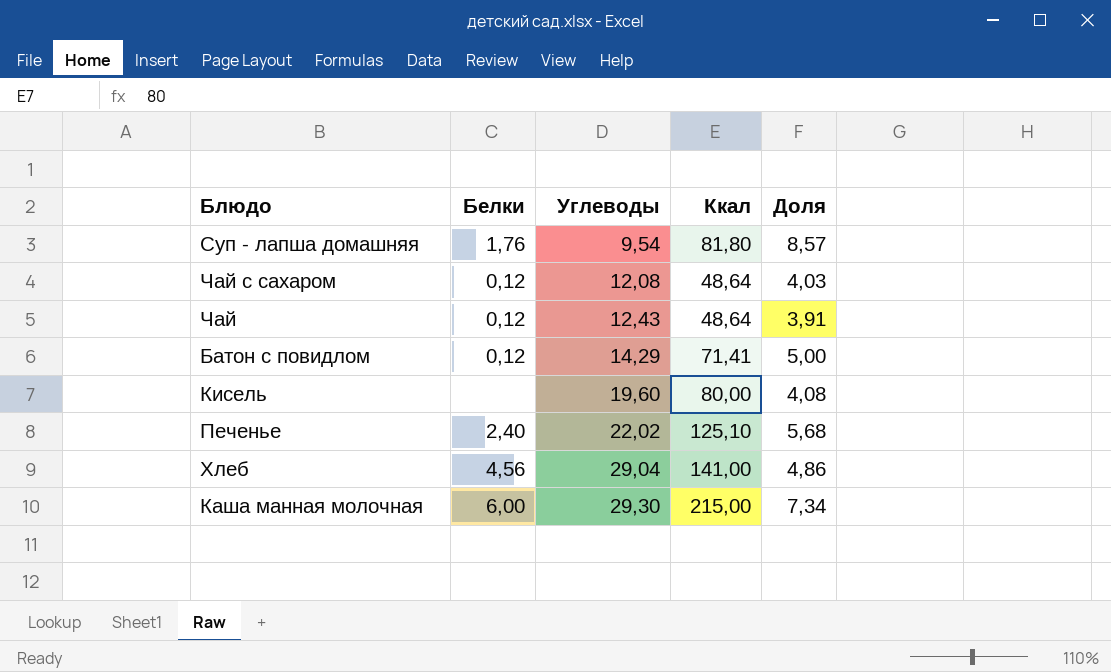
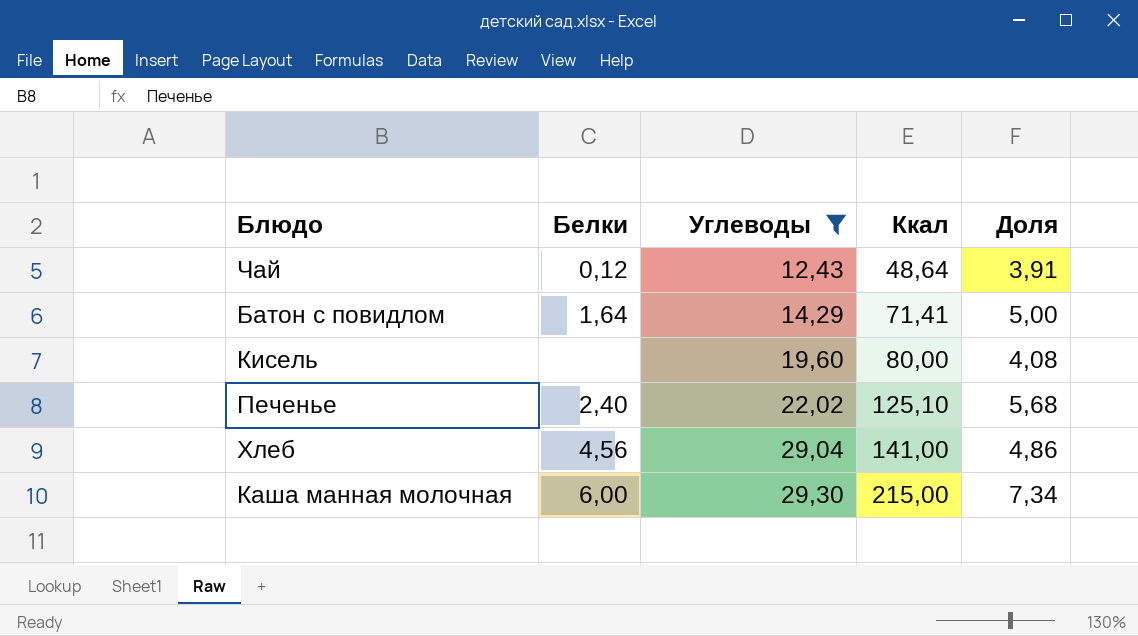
filter: none -> Углеводы >= 12,43
Батон с повидлом | Белки: 0,12 -> 1,64

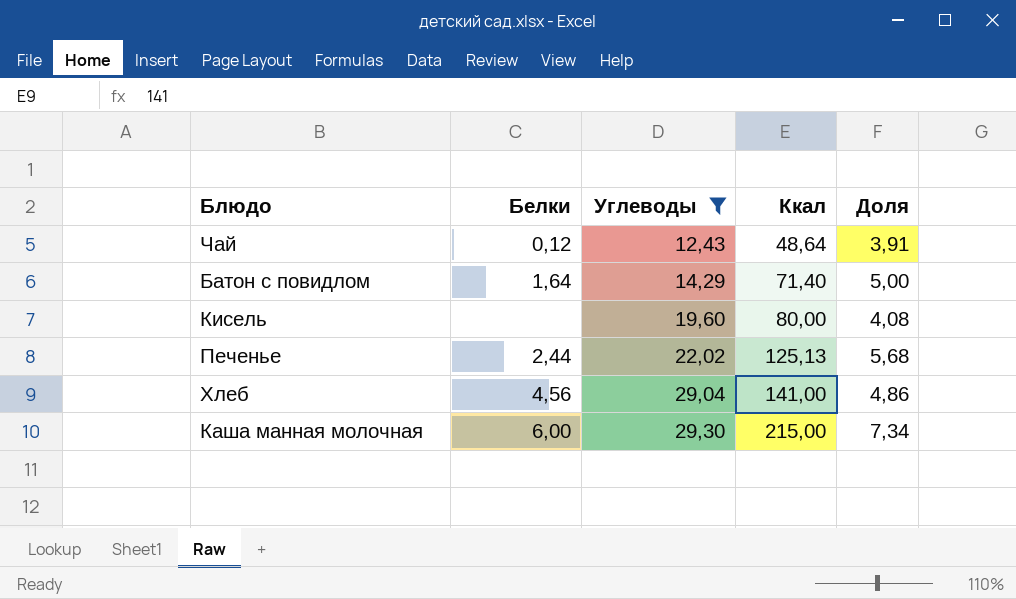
Батон с повидлом | Ккал: 71,41 -> 71,40
Печенье | Белки: 2,40 -> 2,44
Печенье | Ккал: 125,10 -> 125,13

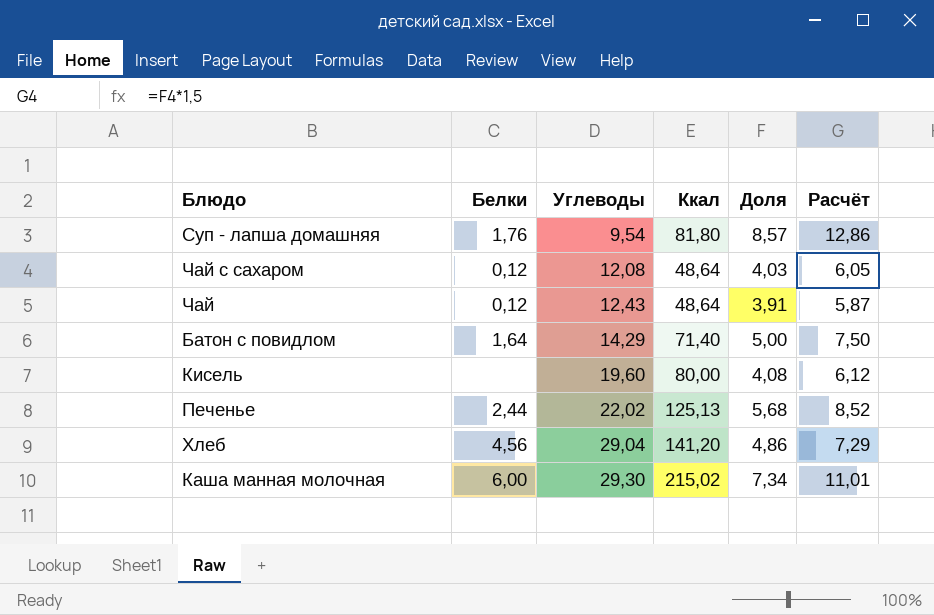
filter: Углеводы >= 12,43 -> none
column Расчёт | formula: none -> [Доля] * 1,5
Хлеб | Ккал: 141,00 -> 141,20
Каша манная молочная | Ккал: 215,00 -> 215,02

